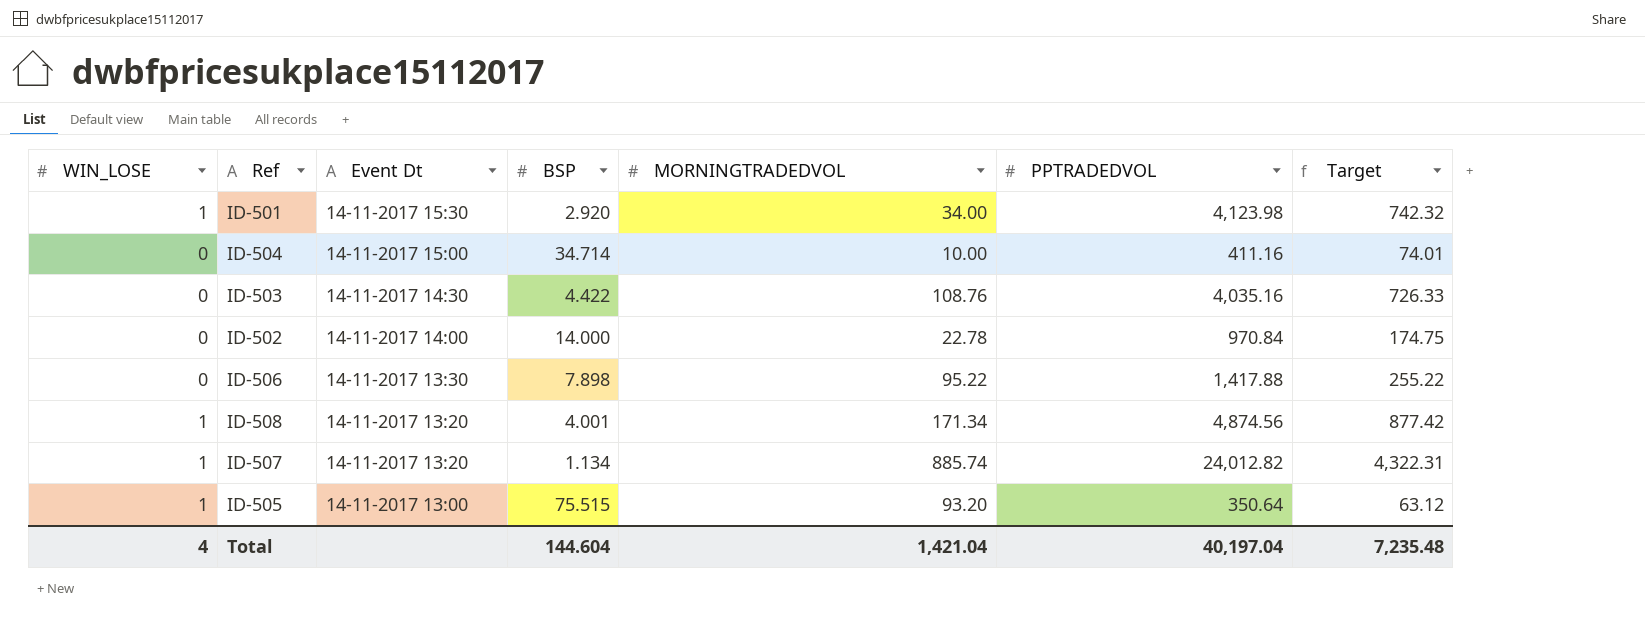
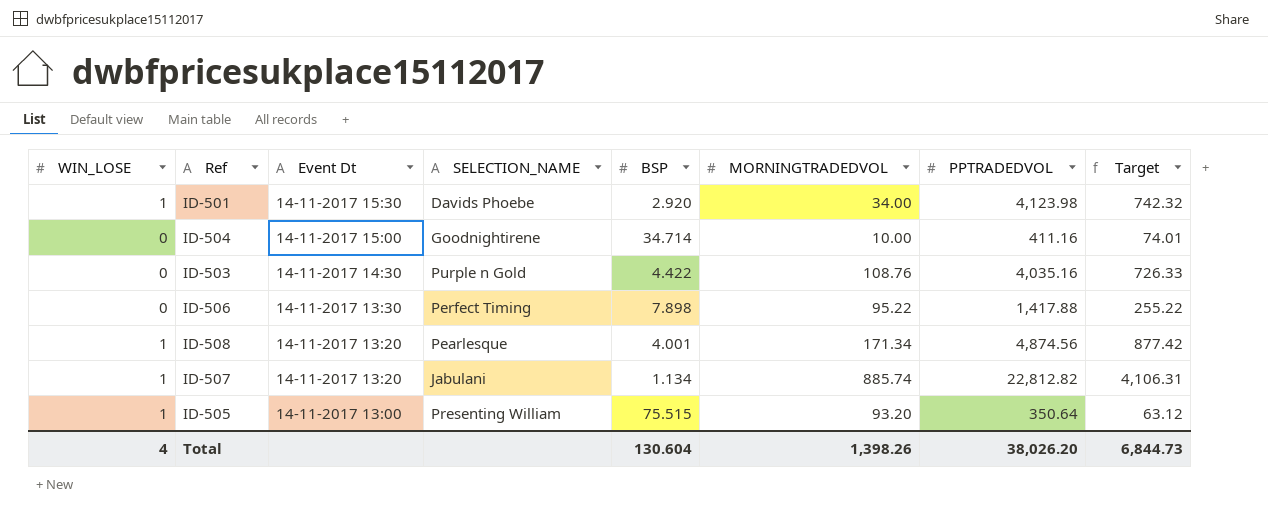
column SELECTION_NAME | position: none -> 4
row ID-502: 0 | 14-11-2017 14:00 | 14.000 | 22.78 | 970.84 | 174.75 -> none
ID-507 | PPTRADEDVOL: 24,012.82 -> 22,812.82
ID-507 | Target: 4,322.31 -> 4,106.31
Total | BSP: 144.604 -> 130.604
Total | MORNINGTRADEDVOL: 1,421.04 -> 1,398.26
Total | PPTRADEDVOL: 40,197.04 -> 38,026.20
Total | Target: 7,235.48 -> 6,844.73

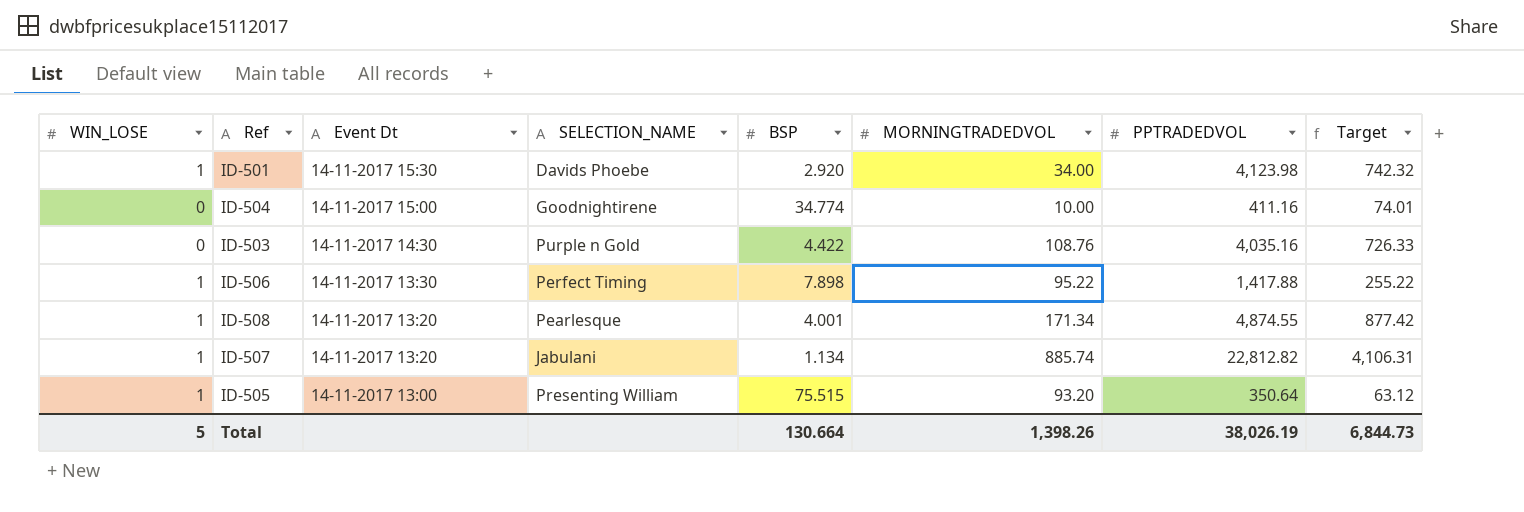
ID-504 | BSP: 34.714 -> 34.774
ID-506 | WIN_LOSE: 0 -> 1
ID-508 | PPTRADEDVOL: 4,874.56 -> 4,874.55
Total | WIN_LOSE: 4 -> 5
Total | BSP: 130.604 -> 130.664
Total | PPTRADEDVOL: 38,026.20 -> 38,026.19

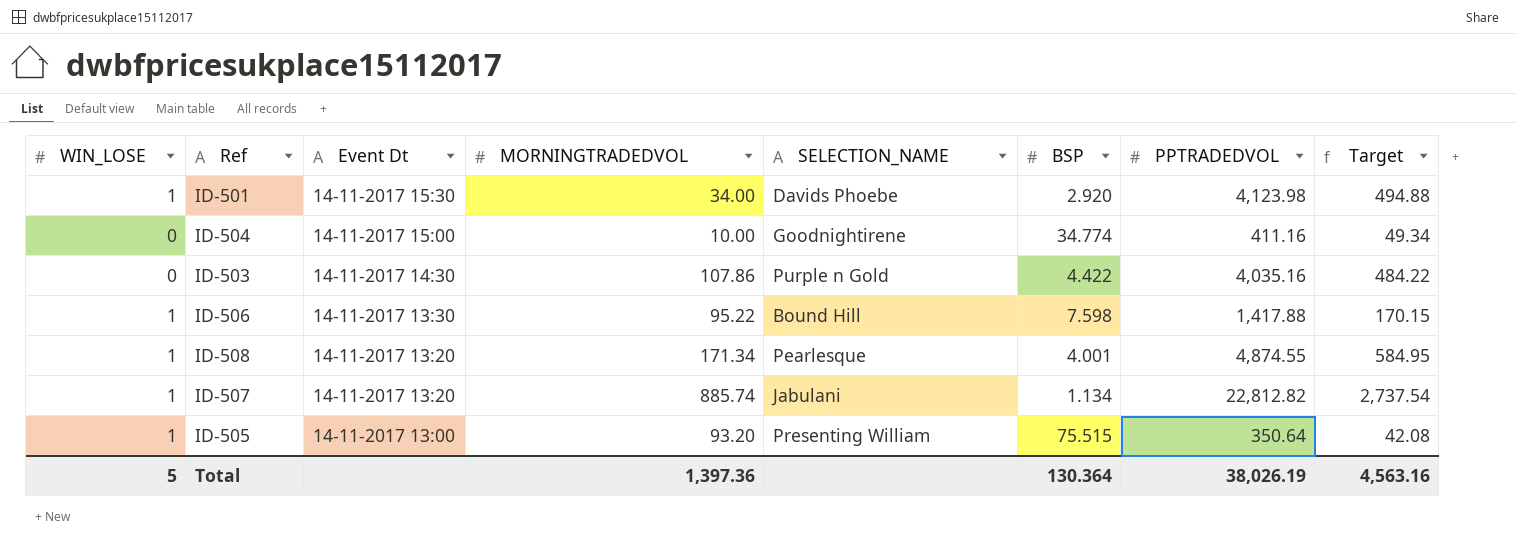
column MORNINGTRADEDVOL | position: 6 -> 4
column Target | formula: [PPTRADEDVOL] * 0.18 -> [PPTRADEDVOL] * 0.12
ID-503 | MORNINGTRADEDVOL: 108.76 -> 107.86
ID-506 | SELECTION_NAME: Perfect Timing -> Bound Hill
ID-506 | BSP: 7.898 -> 7.598
Total | MORNINGTRADEDVOL: 1,398.26 -> 1,397.36
Total | BSP: 130.664 -> 130.364
Total | Target: 6,844.73 -> 4,563.16

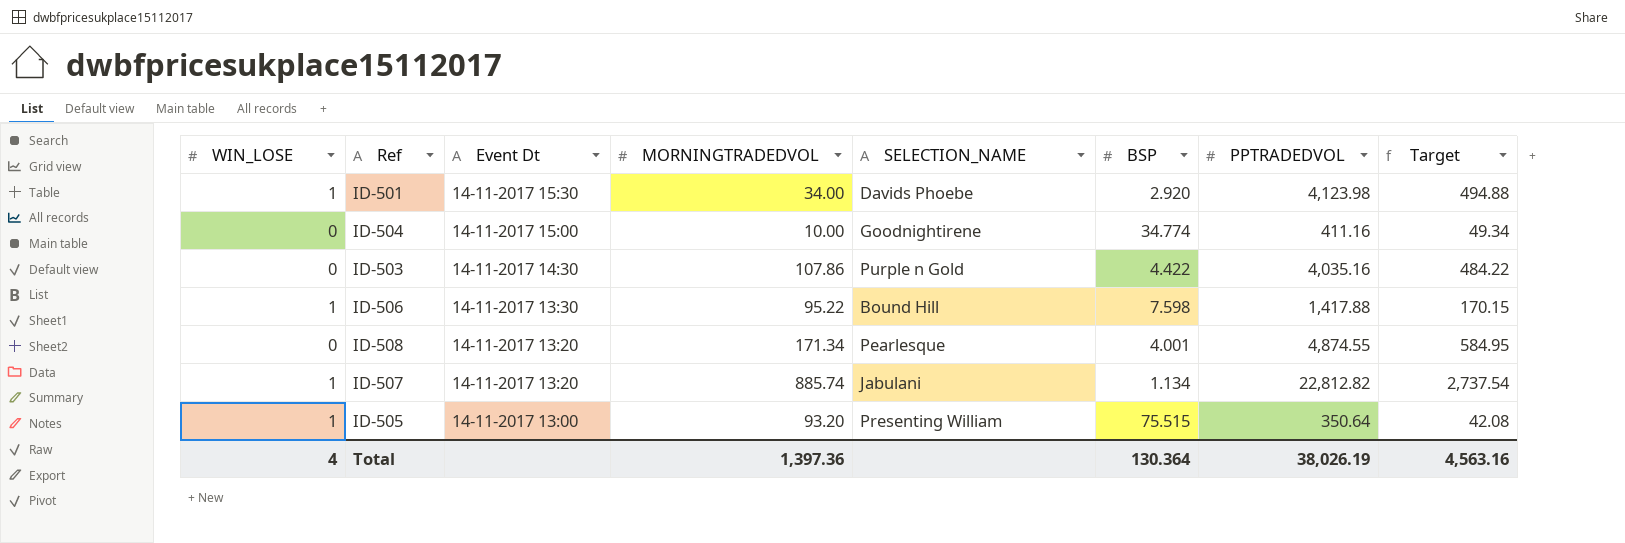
ID-508 | WIN_LOSE: 1 -> 0
Total | WIN_LOSE: 5 -> 4

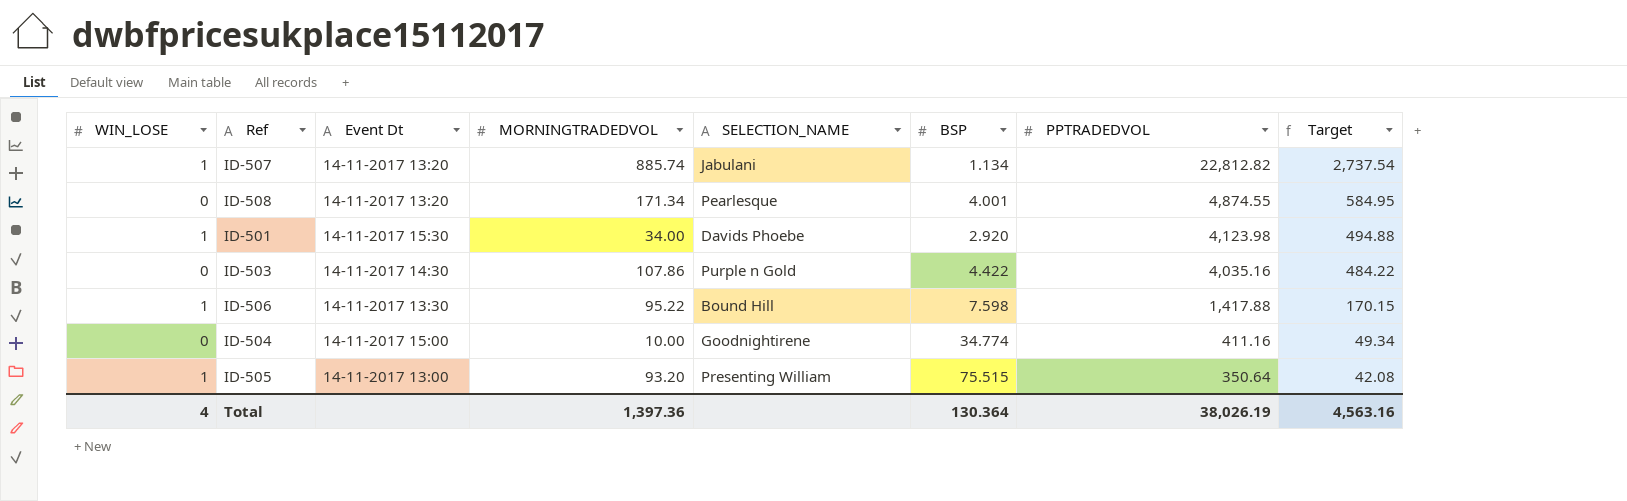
row order: Event Dt descending -> PPTRADEDVOL descending

